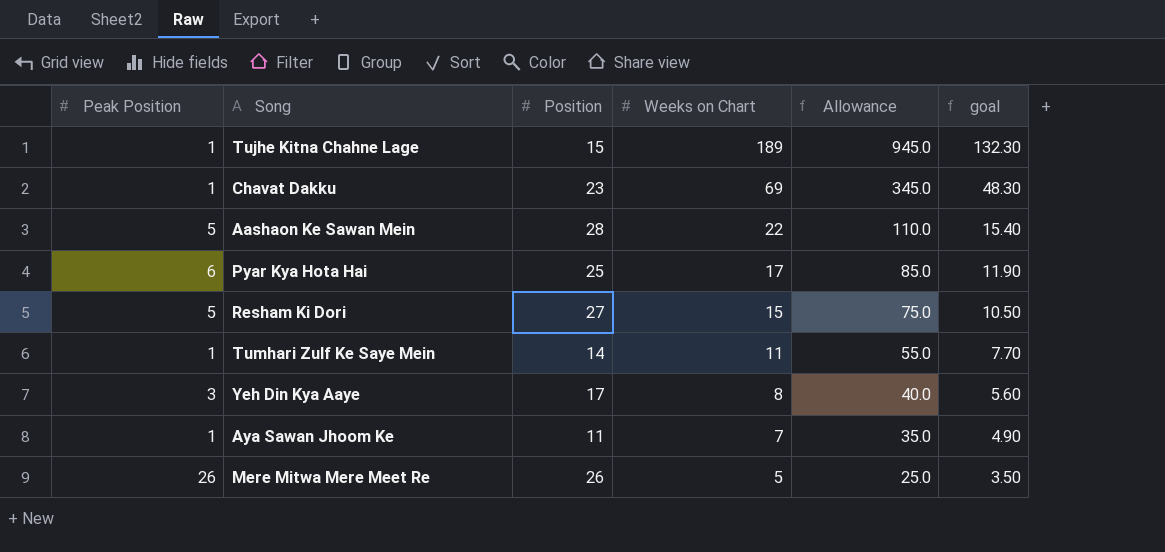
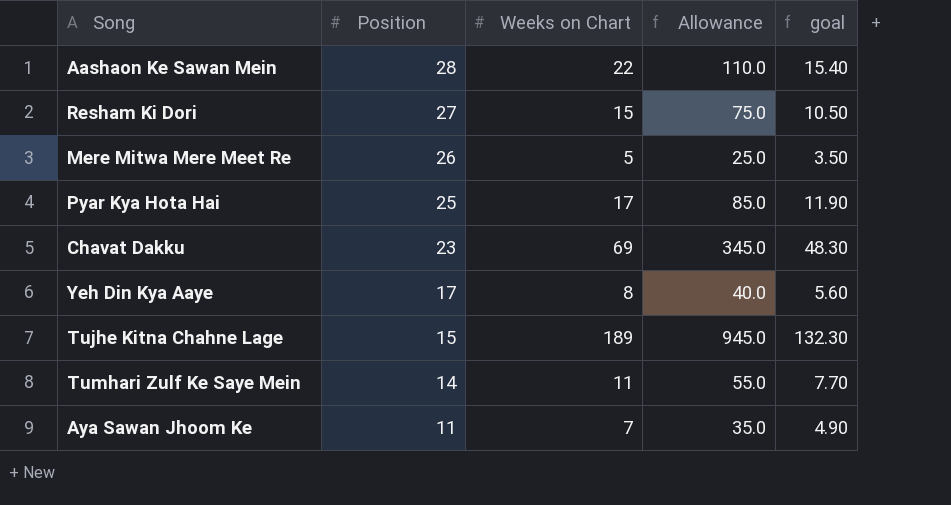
row order: Weeks on Chart descending -> Position descending
column Peak Position | position: 1 -> none

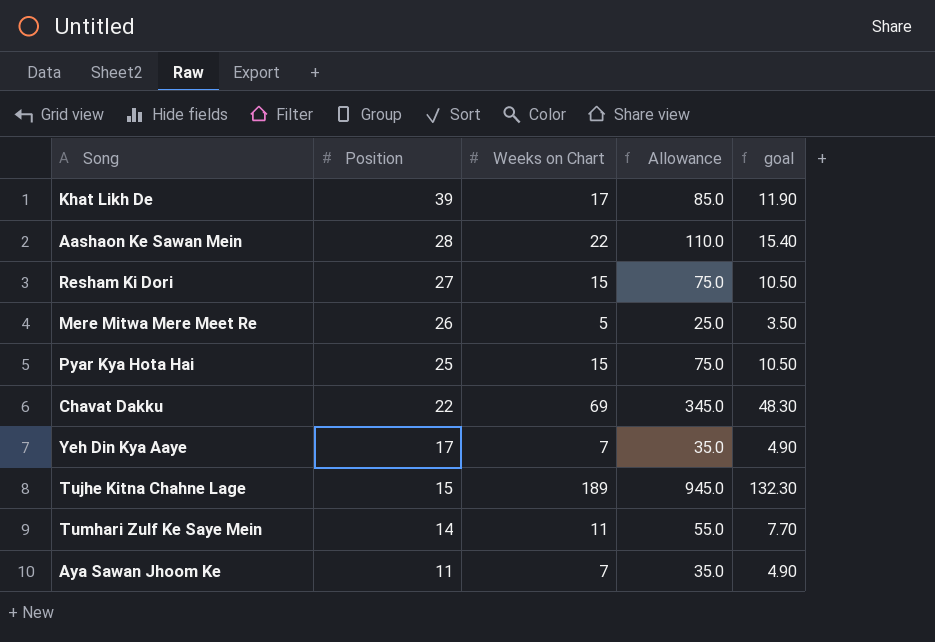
row Khat Likh De: none -> 39 | 17 | 85.0 | 11.90
Pyar Kya Hota Hai | Weeks on Chart: 17 -> 15
Pyar Kya Hota Hai | Allowance: 85.0 -> 75.0
Pyar Kya Hota Hai | goal: 11.90 -> 10.50
Chavat Dakku | Position: 23 -> 22
Yeh Din Kya Aaye | Weeks on Chart: 8 -> 7
Yeh Din Kya Aaye | Allowance: 40.0 -> 35.0
Yeh Din Kya Aaye | goal: 5.60 -> 4.90

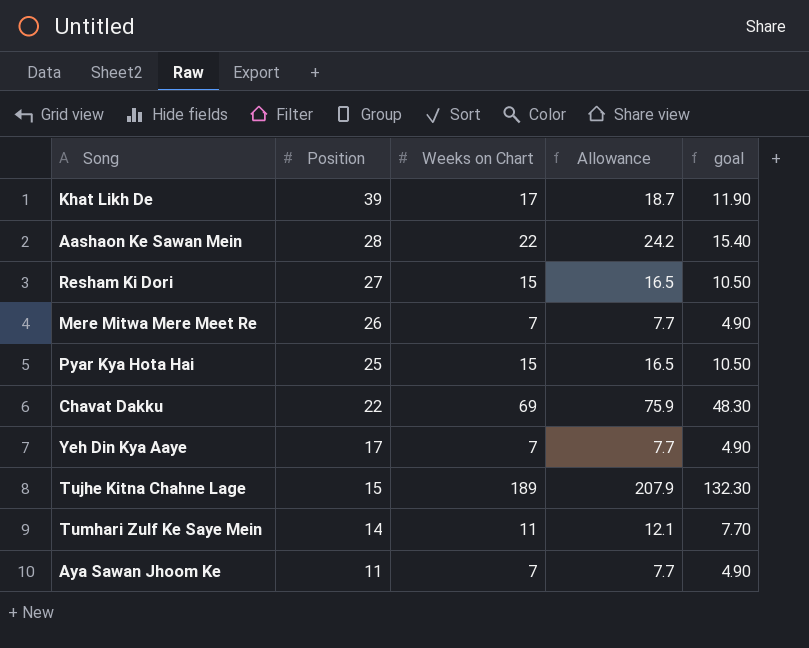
column Allowance | formula: [Weeks on Chart] * 5 -> [Weeks on Chart] * 1.1
Mere Mitwa Mere Meet Re | Weeks on Chart: 5 -> 7
Mere Mitwa Mere Meet Re | goal: 3.50 -> 4.90

